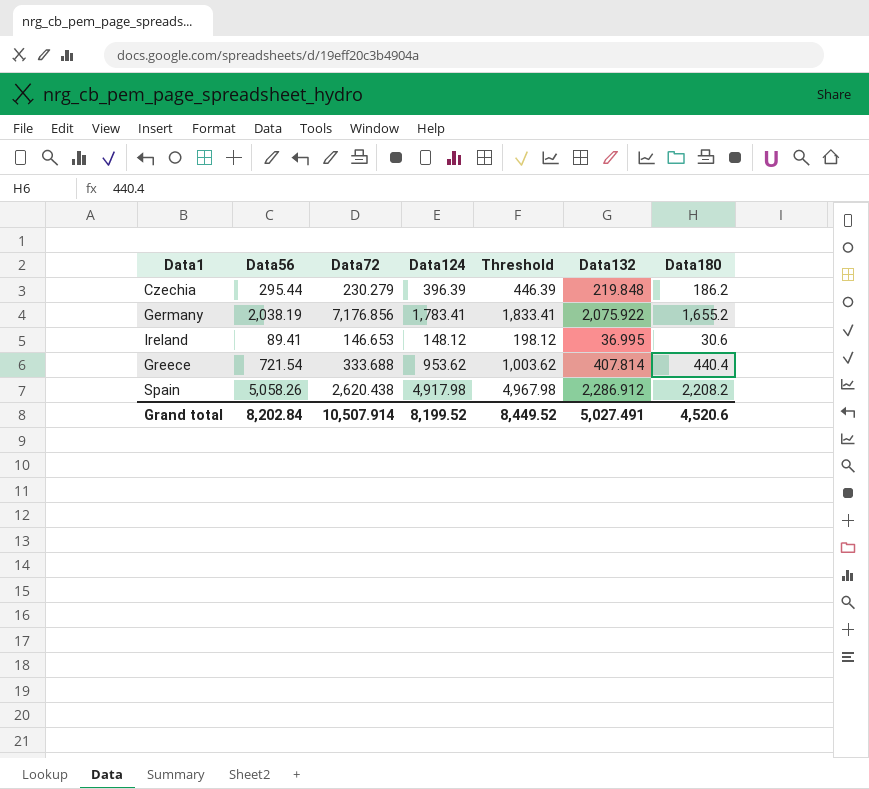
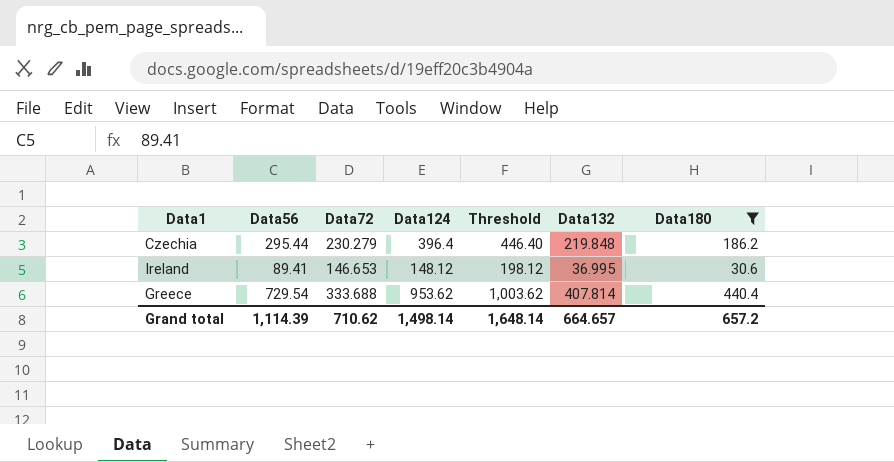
filter: none -> Data180 <= 440.4
Czechia | Data124: 396.39 -> 396.4
Czechia | Threshold: 446.39 -> 446.40
Greece | Data56: 721.54 -> 729.54
Grand total | Data56: 8,202.84 -> 1,114.39
Grand total | Data72: 10,507.914 -> 710.62
Grand total | Data124: 8,199.52 -> 1,498.14
Grand total | Threshold: 8,449.52 -> 1,648.14
Grand total | Data132: 5,027.491 -> 664.657
Grand total | Data180: 4,520.6 -> 657.2

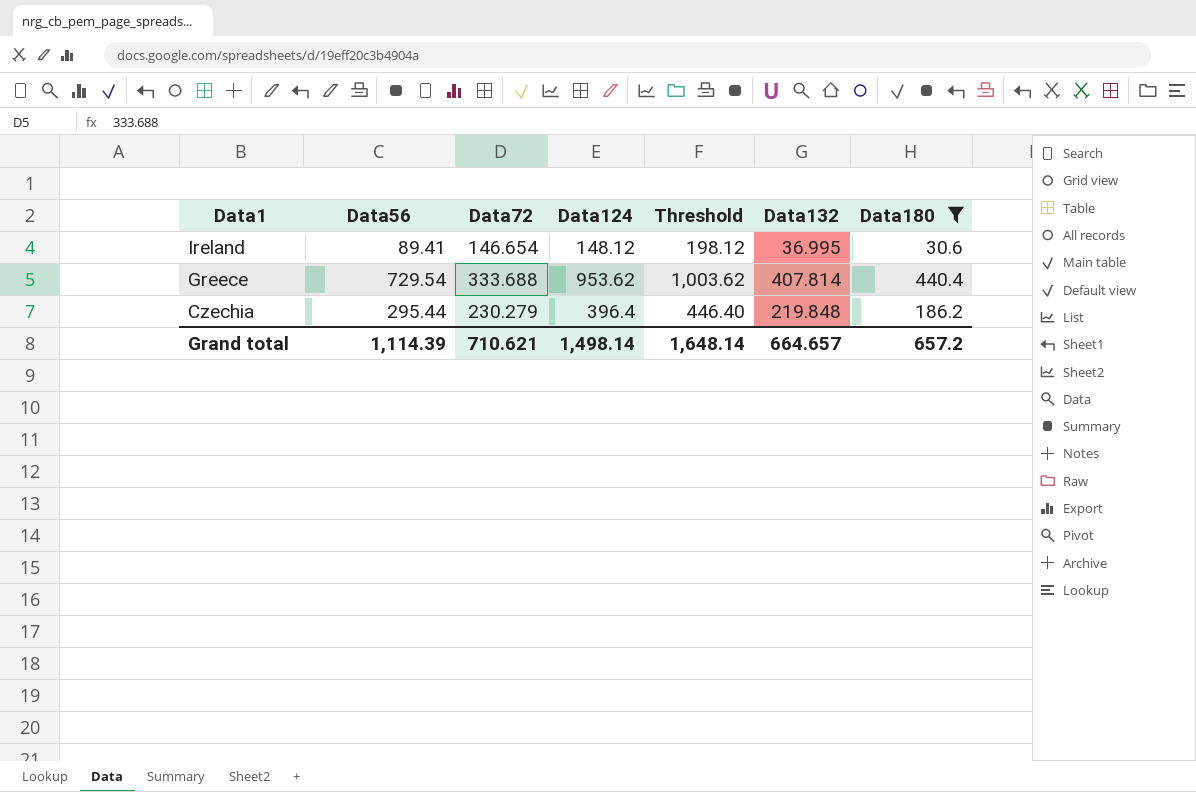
row order: none -> Data1 descending
Ireland | Data72: 146.653 -> 146.654
Grand total | Data72: 710.62 -> 710.621

